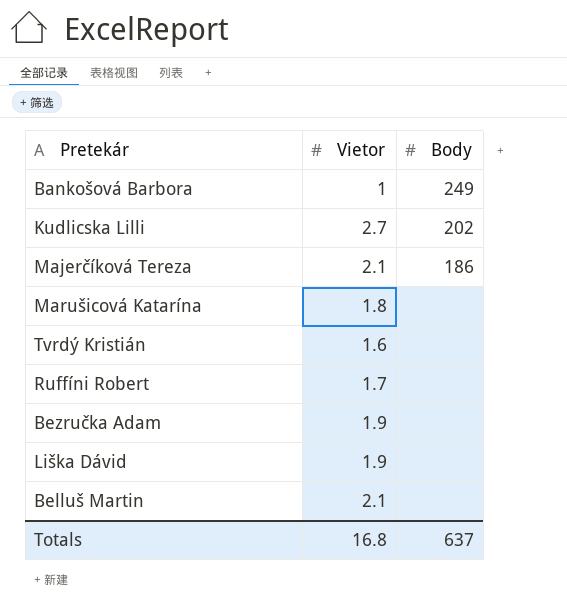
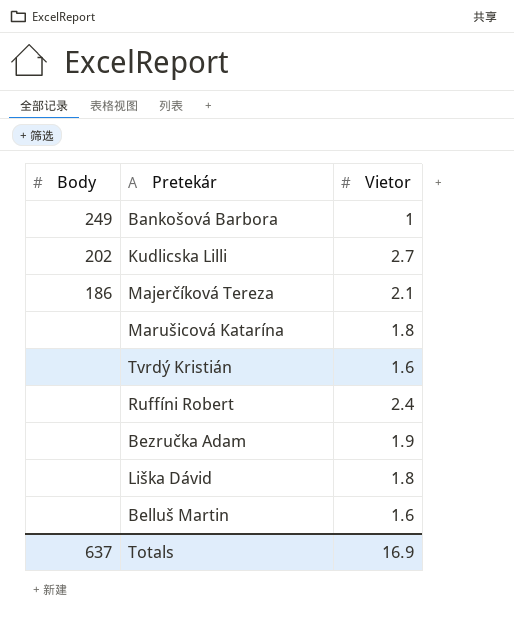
column Body | position: 3 -> 1
Ruffíni Robert | Vietor: 1.7 -> 2.4
Liška Dávid | Vietor: 1.9 -> 1.8
Belluš Martin | Vietor: 2.1 -> 1.6
Totals | Vietor: 16.8 -> 16.9

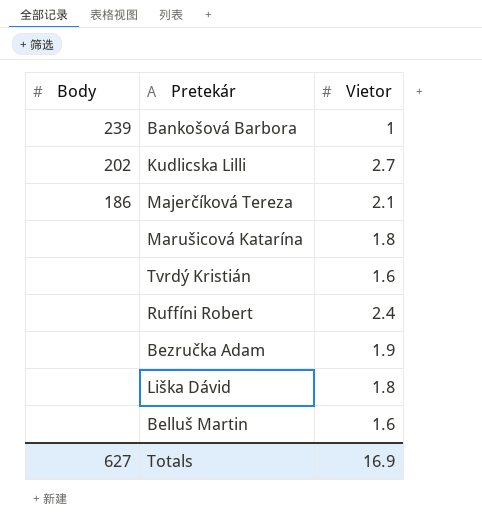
Bankošová Barbora | Body: 249 -> 239
Totals | Body: 637 -> 627

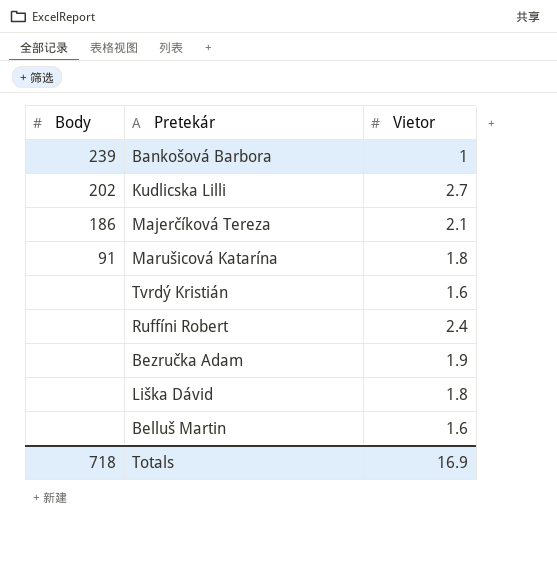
Marušicová Katarína | Body: none -> 91
Totals | Body: 627 -> 718

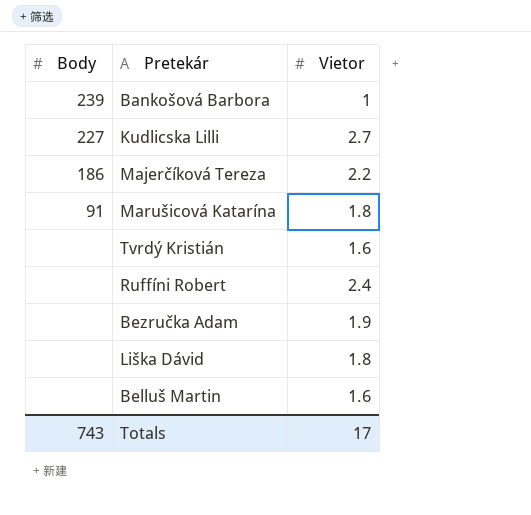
Kudlicska Lilli | Body: 202 -> 227
Majerčíková Tereza | Vietor: 2.1 -> 2.2
Totals | Body: 718 -> 743
Totals | Vietor: 16.9 -> 17

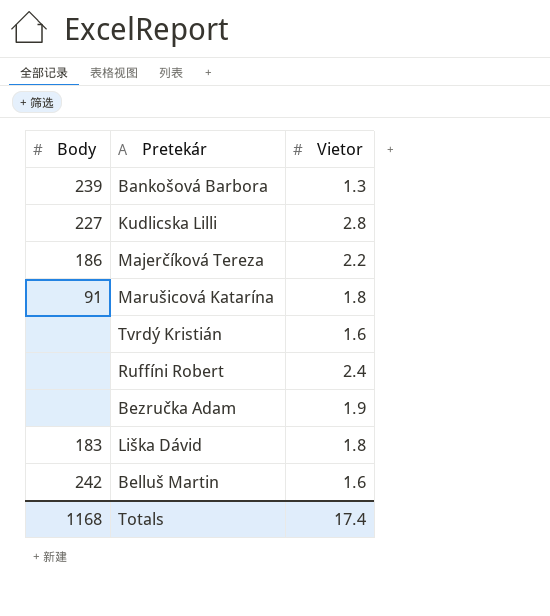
Bankošová Barbora | Vietor: 1 -> 1.3
Kudlicska Lilli | Vietor: 2.7 -> 2.8
Liška Dávid | Body: none -> 183
Belluš Martin | Body: none -> 242
Totals | Body: 743 -> 1168
Totals | Vietor: 17 -> 17.4

